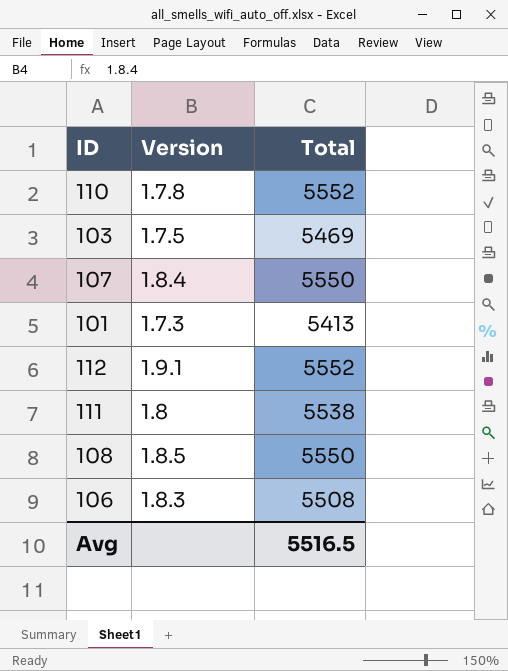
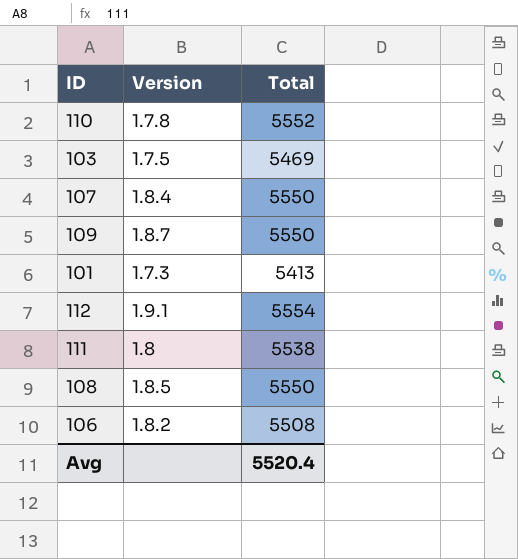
row 109: none -> 1.8.7 | 5550
112 | Total: 5552 -> 5554
106 | Version: 1.8.3 -> 1.8.2
Avg | Total: 5516.5 -> 5520.4

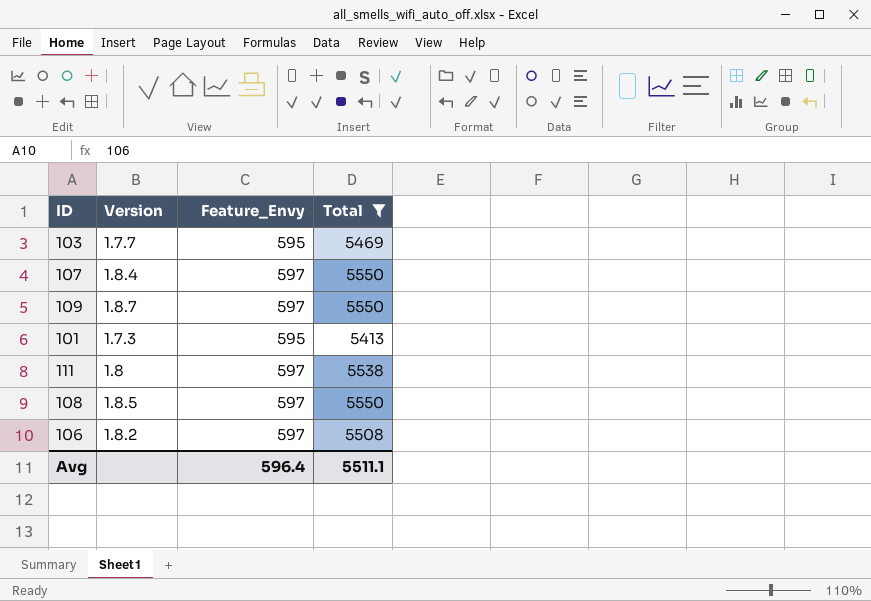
filter: none -> Total <= 5550
column Feature_Envy | position: none -> 3
103 | Version: 1.7.5 -> 1.7.7
Avg | Total: 5520.4 -> 5511.1

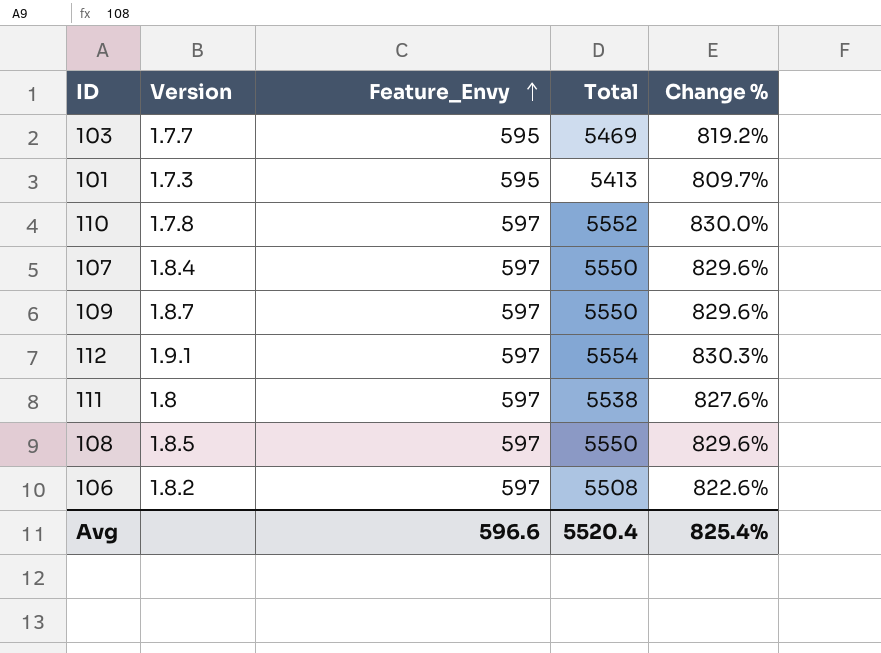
filter: Total <= 5550 -> none
row order: none -> Feature_Envy ascending
column Change % | formula: none -> ([Total] - [Feature_Envy]) / [Feature_Envy]
Avg | Feature_Envy: 596.4 -> 596.6
Avg | Total: 5511.1 -> 5520.4

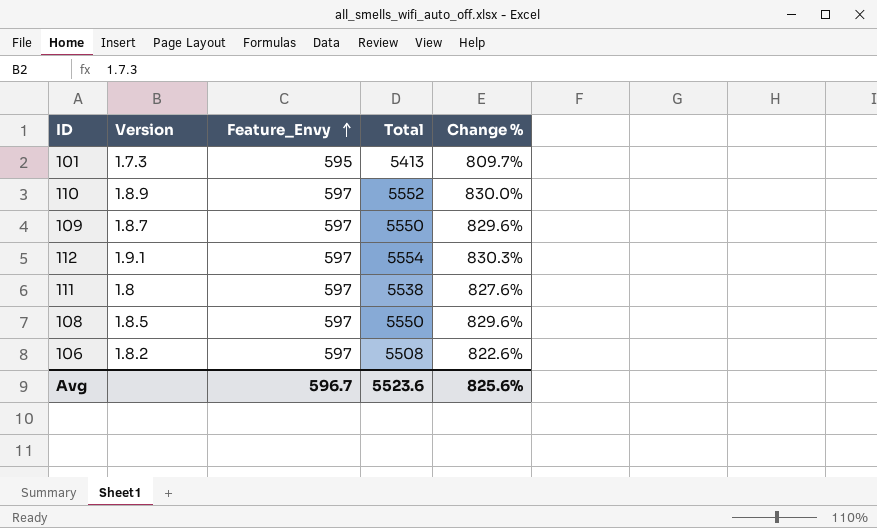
row 103: 1.7.7 | 595 | 5469 | 819.2% -> none
row 107: 1.8.4 | 597 | 5550 | 829.6% -> none
110 | Version: 1.7.8 -> 1.8.9
Avg | Feature_Envy: 596.6 -> 596.7
Avg | Total: 5520.4 -> 5523.6
Avg | Change %: 825.4% -> 825.6%

